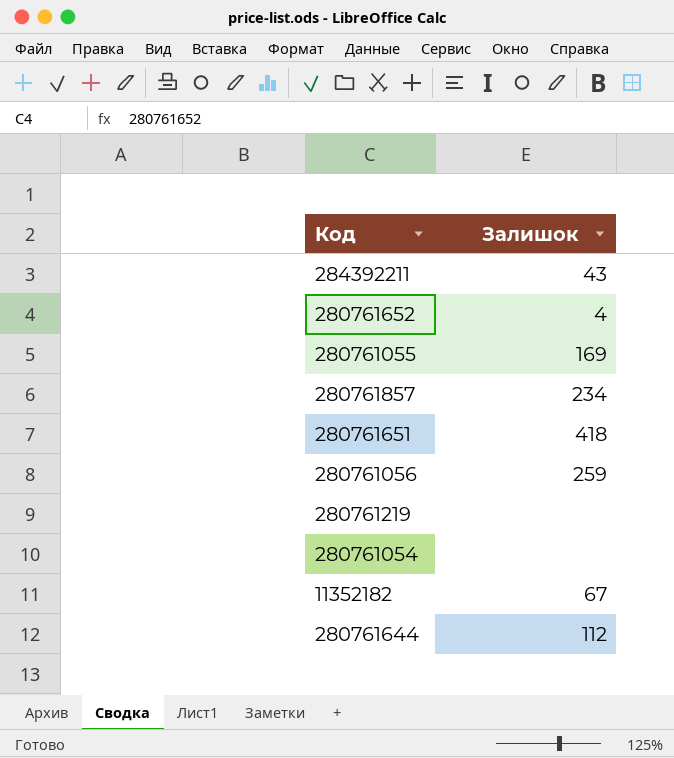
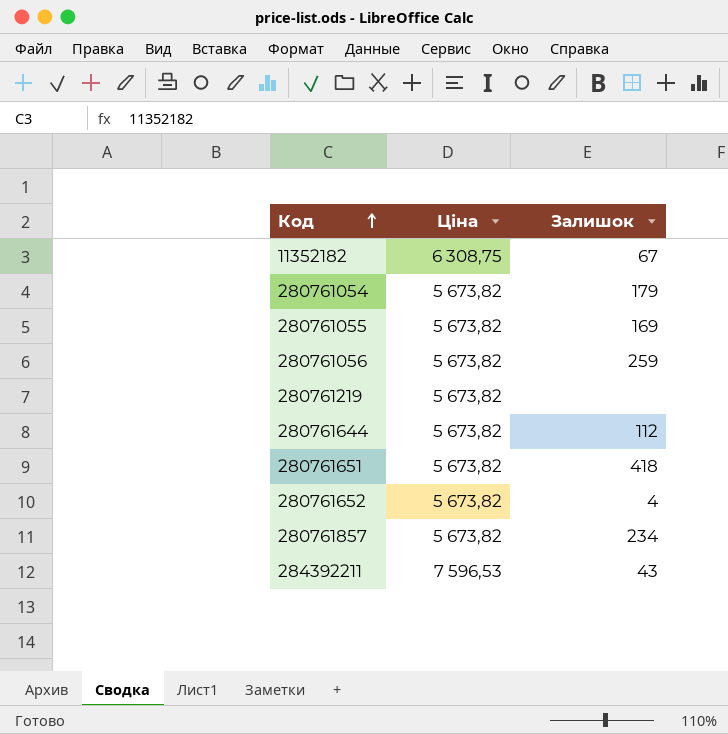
row order: none -> Код ascending
column Ціна | position: none -> 2
280761054 | Залишок: none -> 179

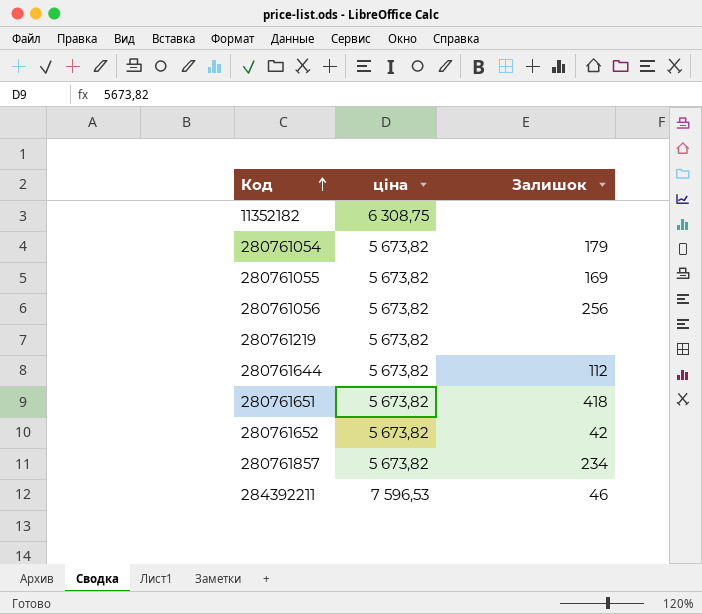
column name: Ціна -> ціна
11352182 | Залишок: 67 -> none
280761056 | Залишок: 259 -> 256
280761652 | Залишок: 4 -> 42
284392211 | Залишок: 43 -> 46

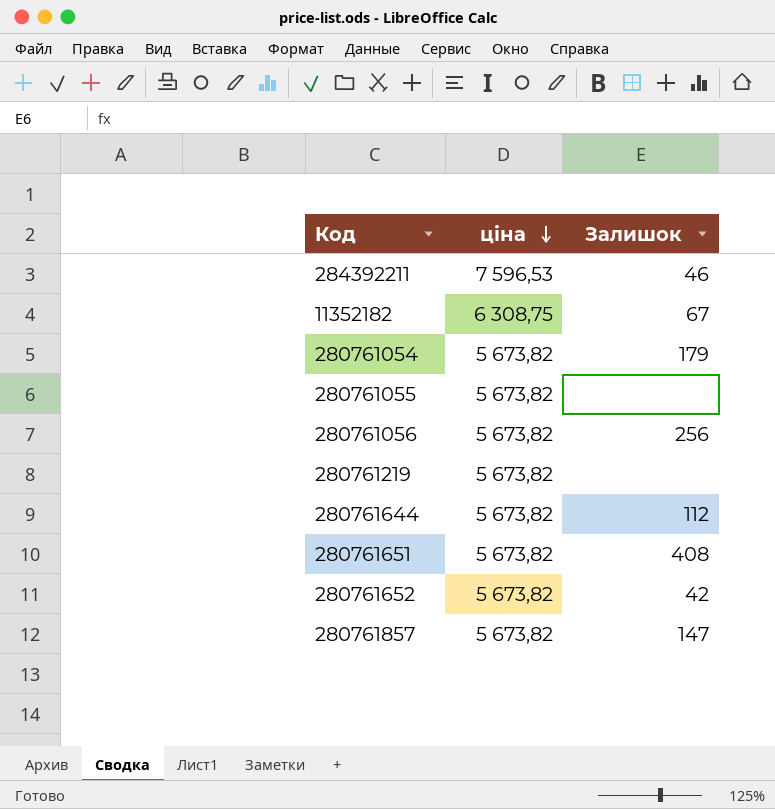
row order: Код ascending -> ціна descending
11352182 | Залишок: none -> 67
280761055 | Залишок: 169 -> none
280761651 | Залишок: 418 -> 408
280761857 | Залишок: 234 -> 147

